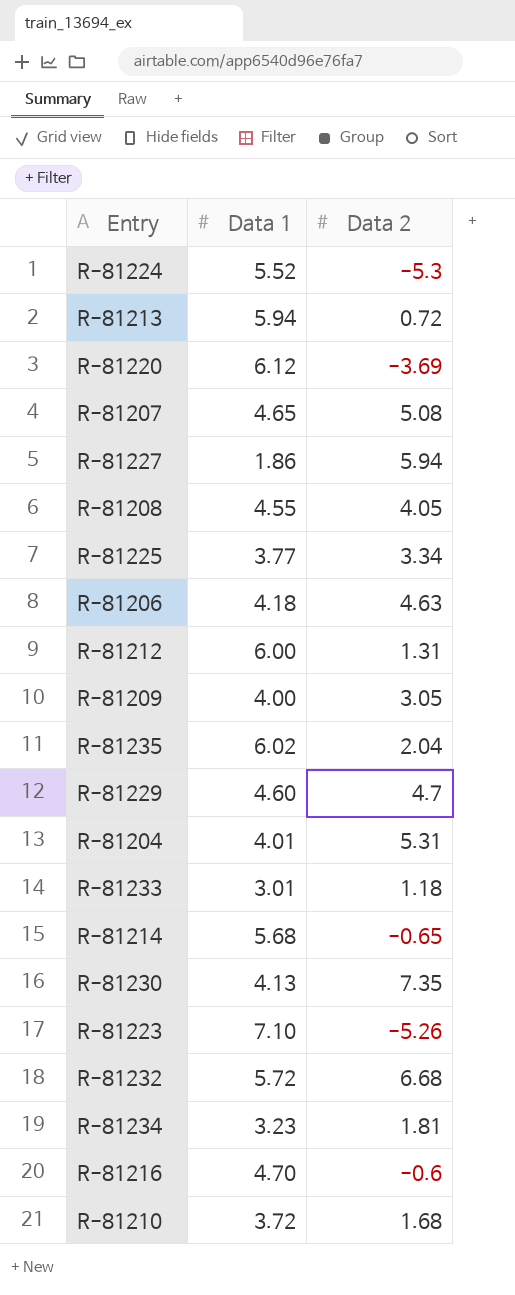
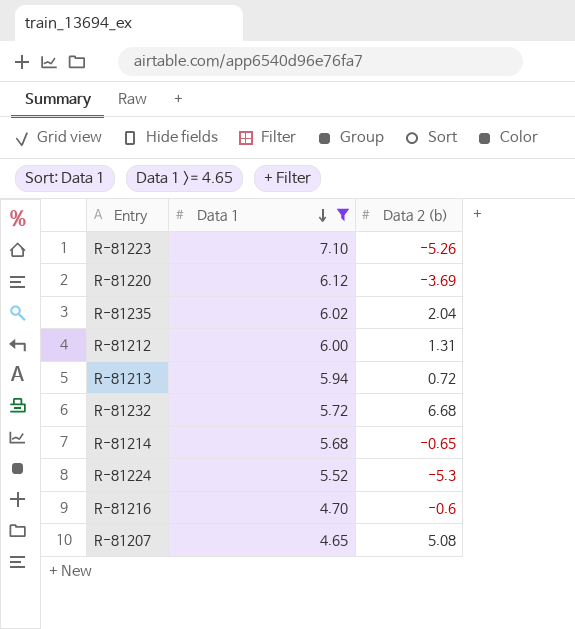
filter: none -> Data 1 >= 4.65
row order: none -> Data 1 descending
column name: Data 2 -> Data 2 (b)

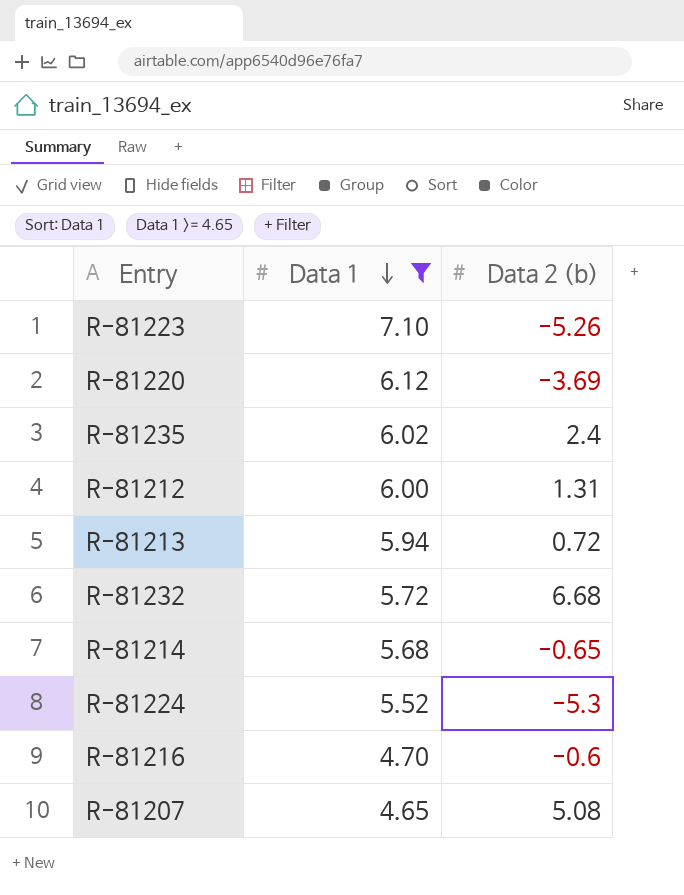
R-81235 | Data 2 (b): 2.04 -> 2.4

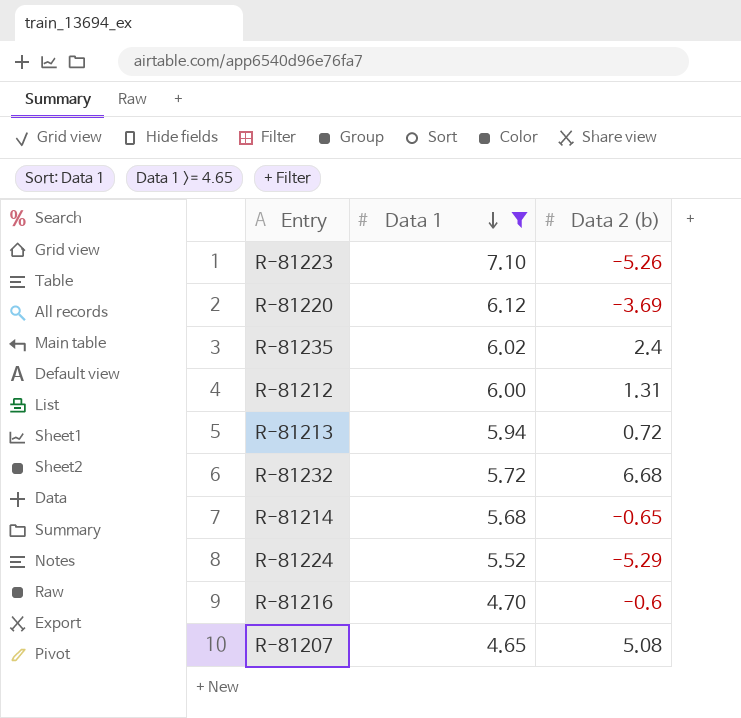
R-81224 | Data 2 (b): -5.3 -> -5.29

